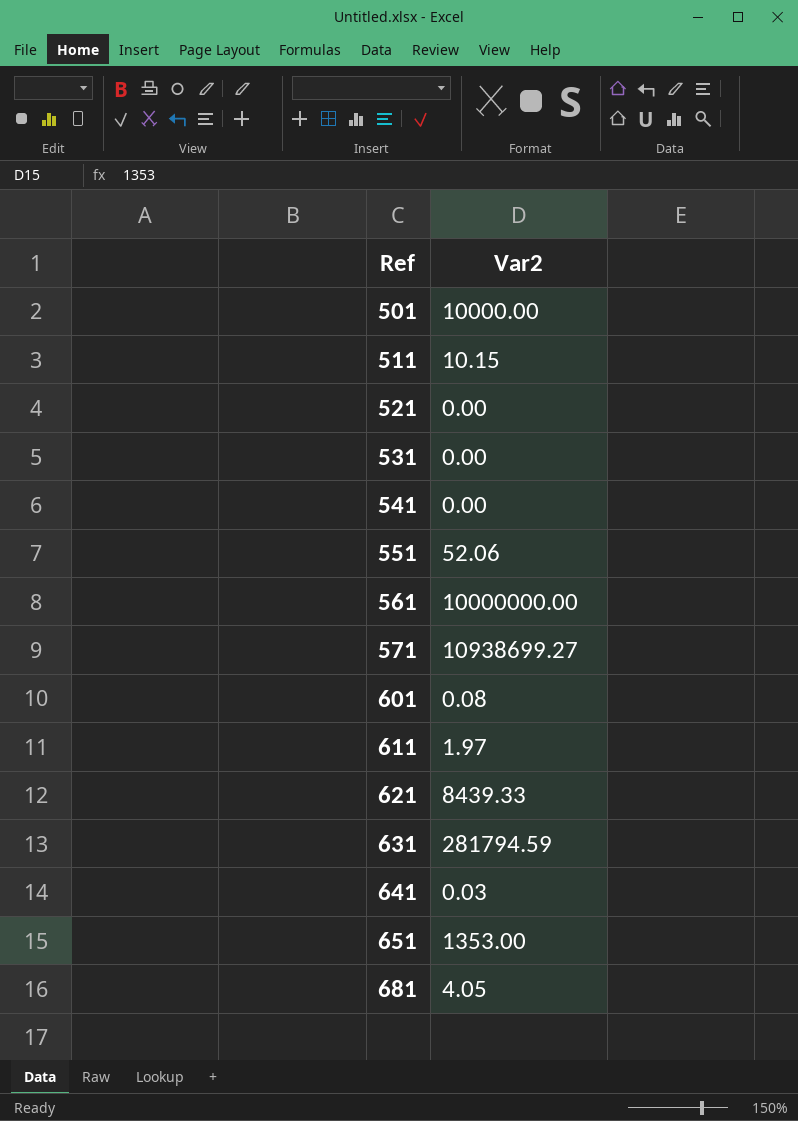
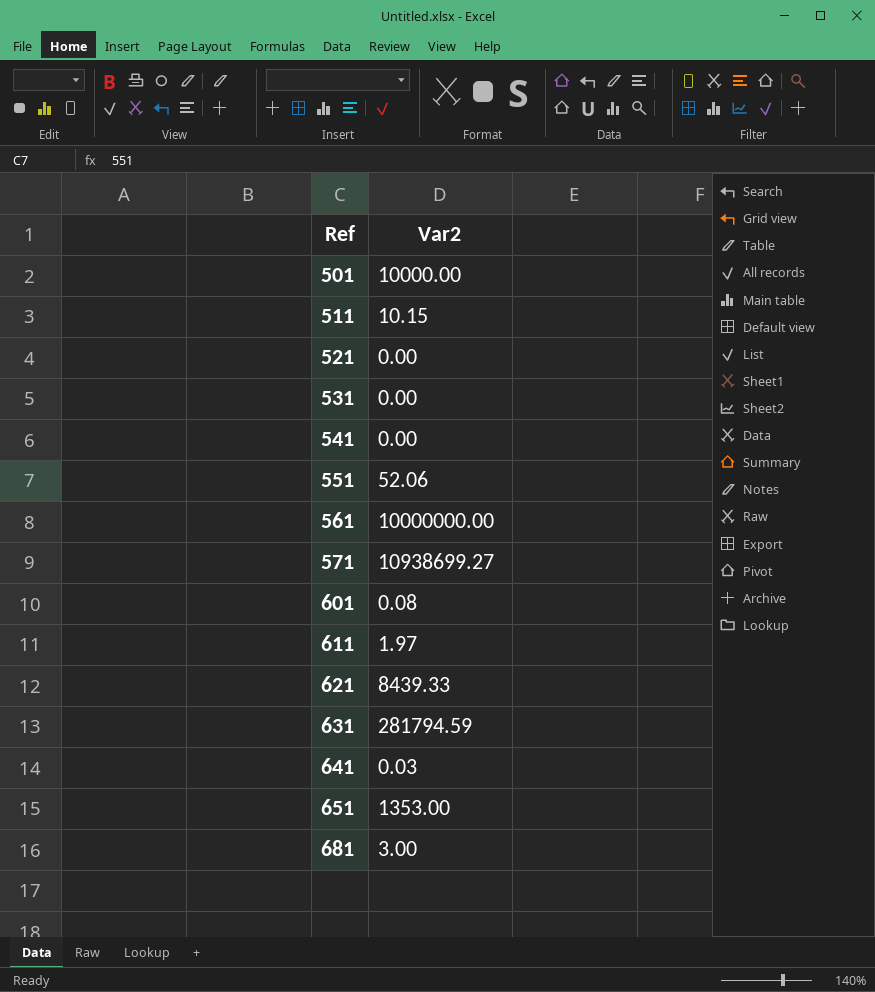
681 | Var2: 4.05 -> 3.00

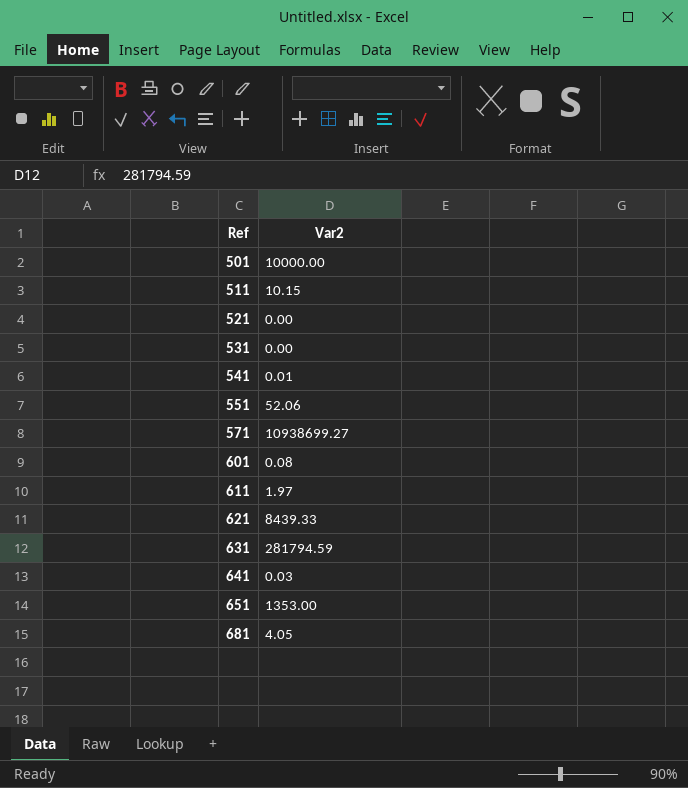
row 561: 10000000.00 -> none
541 | Var2: 0.00 -> 0.01
681 | Var2: 3.00 -> 4.05

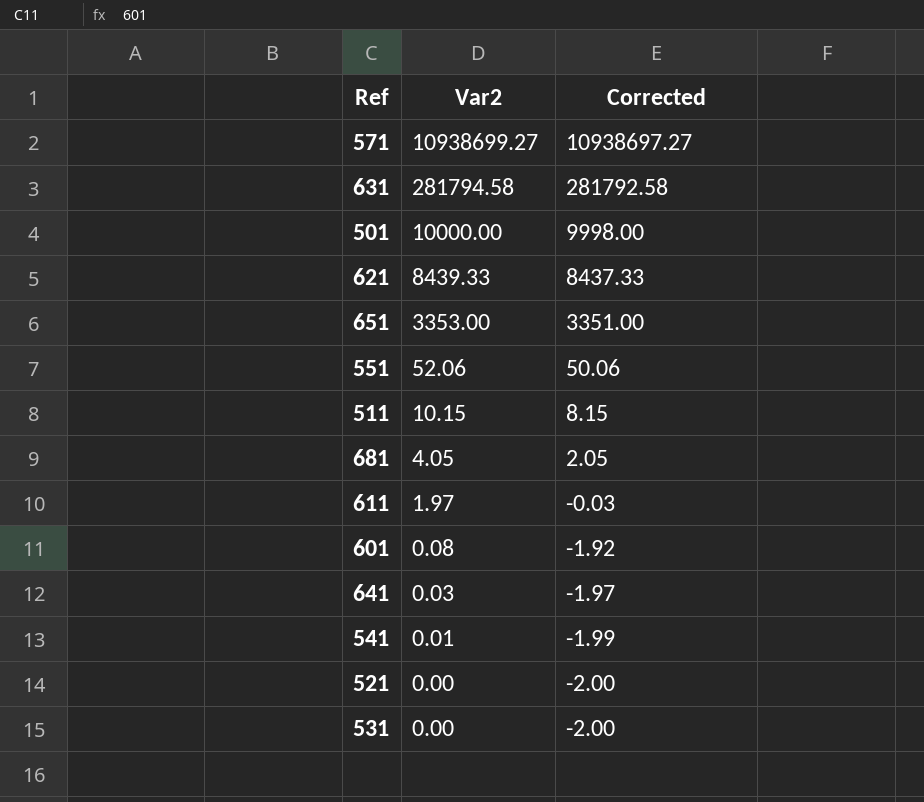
row order: Ref ascending -> Var2 descending
column Corrected | formula: none -> [Var2] - 2
631 | Var2: 281794.59 -> 281794.58
651 | Var2: 1353.00 -> 3353.00

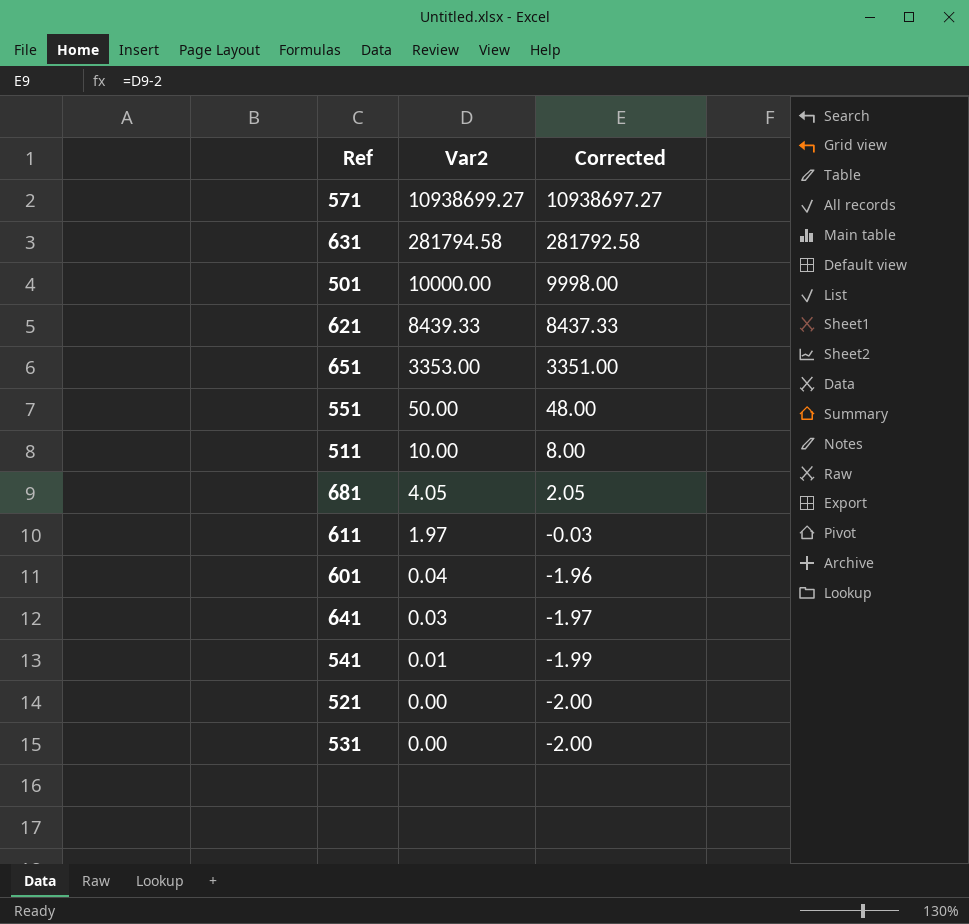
551 | Var2: 52.06 -> 50.00
551 | Corrected: 50.06 -> 48.00
511 | Var2: 10.15 -> 10.00
511 | Corrected: 8.15 -> 8.00
601 | Var2: 0.08 -> 0.04
601 | Corrected: -1.92 -> -1.96

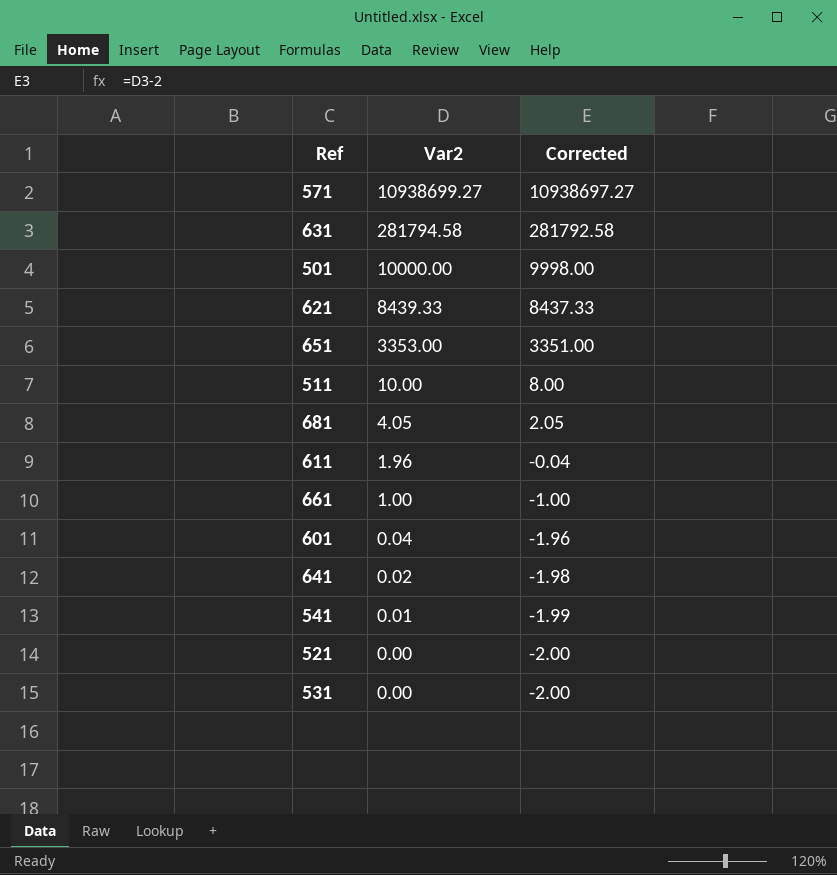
row 551: 50.00 | 48.00 -> none
611 | Var2: 1.97 -> 1.96
611 | Corrected: -0.03 -> -0.04
row 661: none -> 1.00 | -1.00
641 | Var2: 0.03 -> 0.02
641 | Corrected: -1.97 -> -1.98

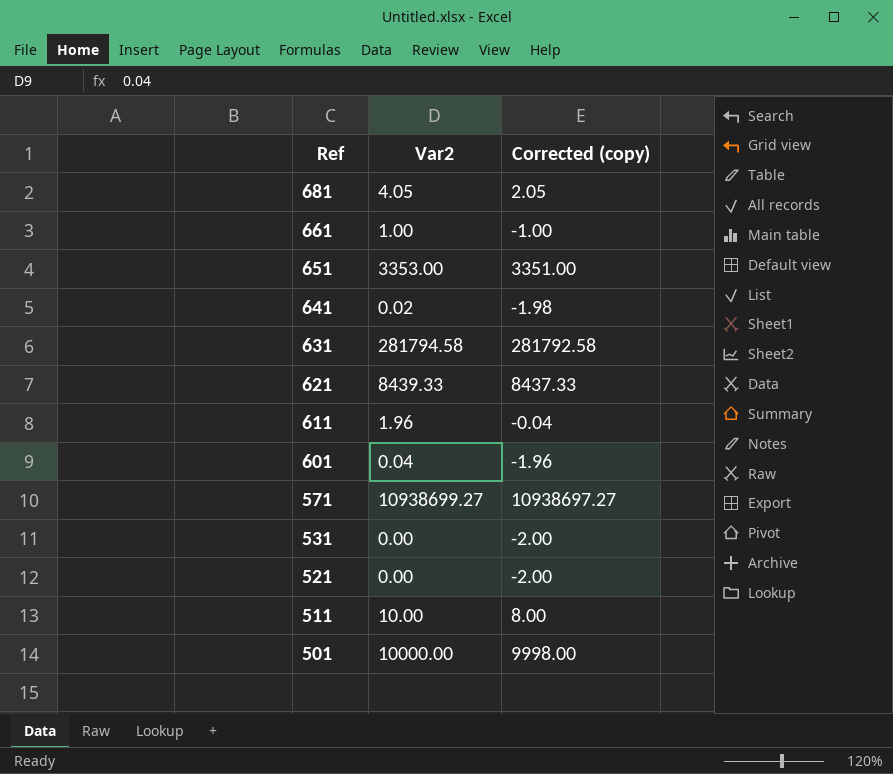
row order: Var2 descending -> Ref descending
column name: Corrected -> Corrected (copy)
row 541: 0.01 | -1.99 -> none

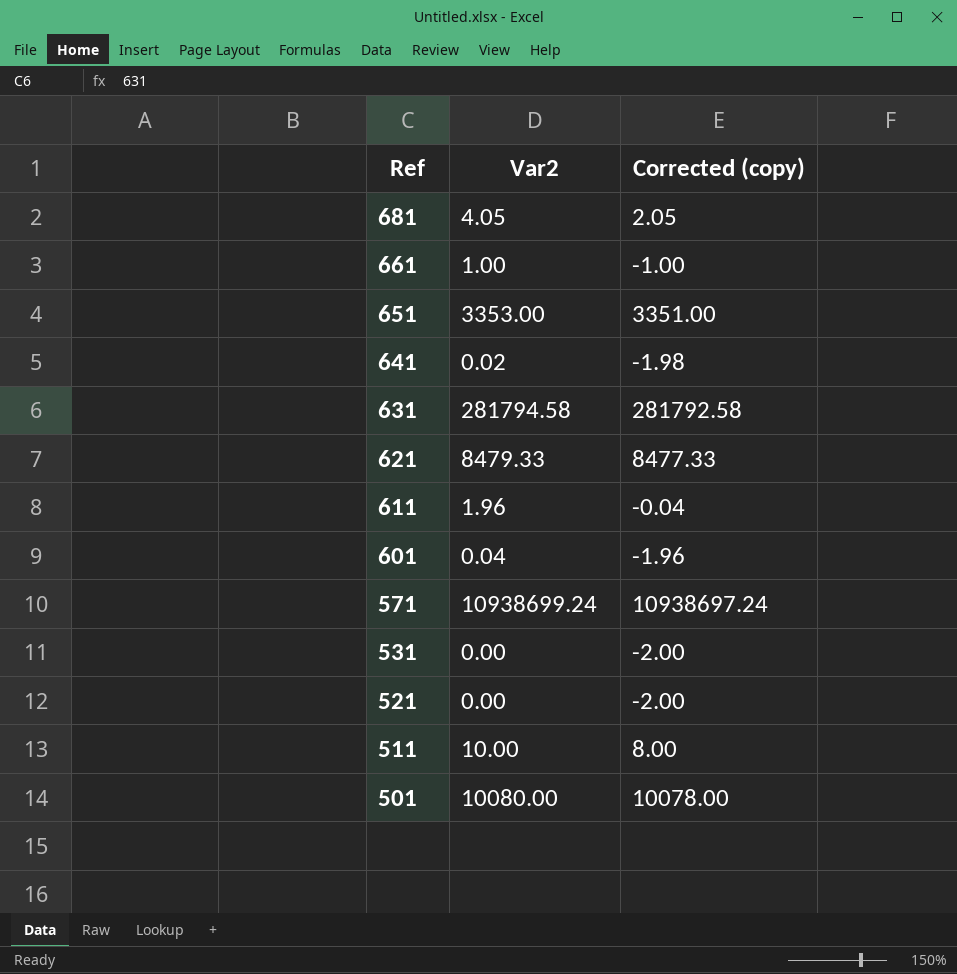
621 | Var2: 8439.33 -> 8479.33
621 | Corrected (copy): 8437.33 -> 8477.33
571 | Var2: 10938699.27 -> 10938699.24
571 | Corrected (copy): 10938697.27 -> 10938697.24
501 | Var2: 10000.00 -> 10080.00
501 | Corrected (copy): 9998.00 -> 10078.00

